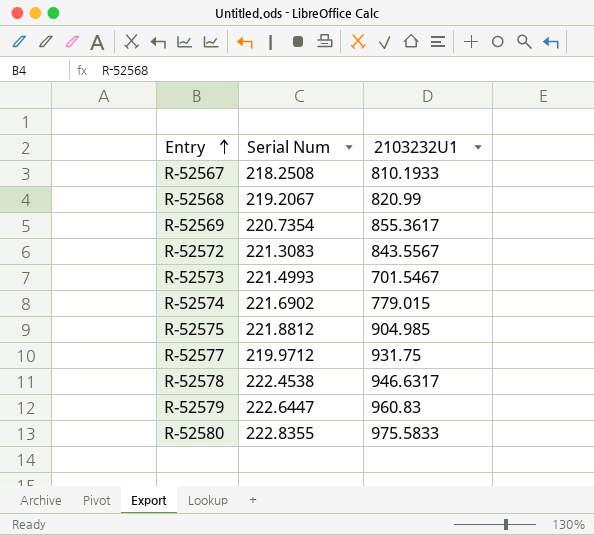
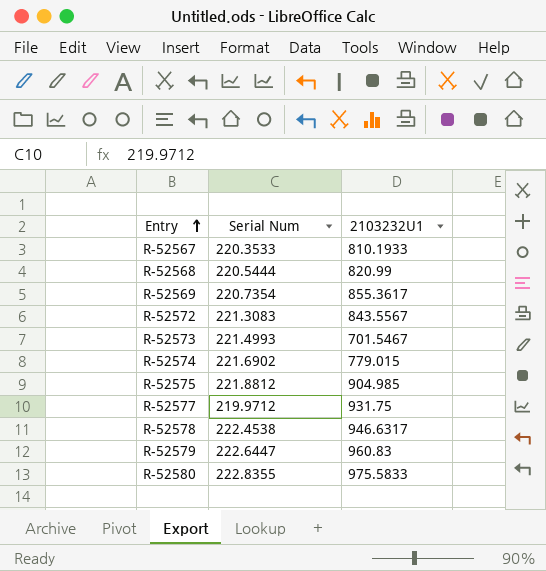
R-52567 | Serial Num: 218.2508 -> 220.3533
R-52568 | Serial Num: 219.2067 -> 220.5444

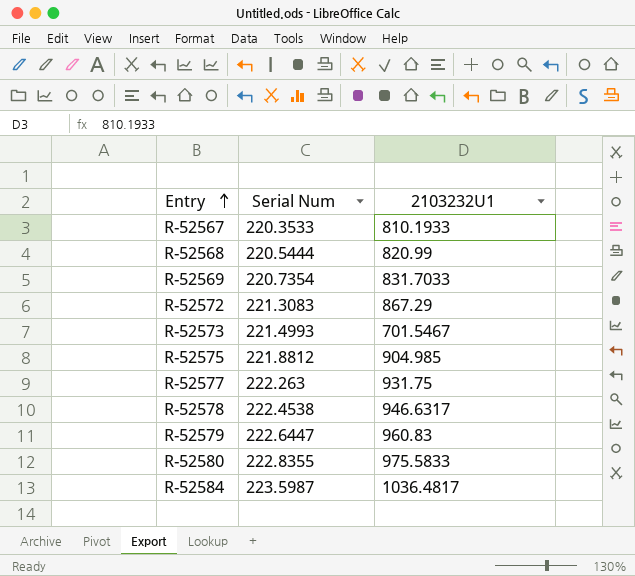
row R-52574: 221.6902 | 779.015 -> none
R-52569 | 2103232U1: 855.3617 -> 831.7033
R-52572 | 2103232U1: 843.5567 -> 867.29
R-52577 | Serial Num: 219.9712 -> 222.263
row R-52584: none -> 223.5987 | 1036.4817

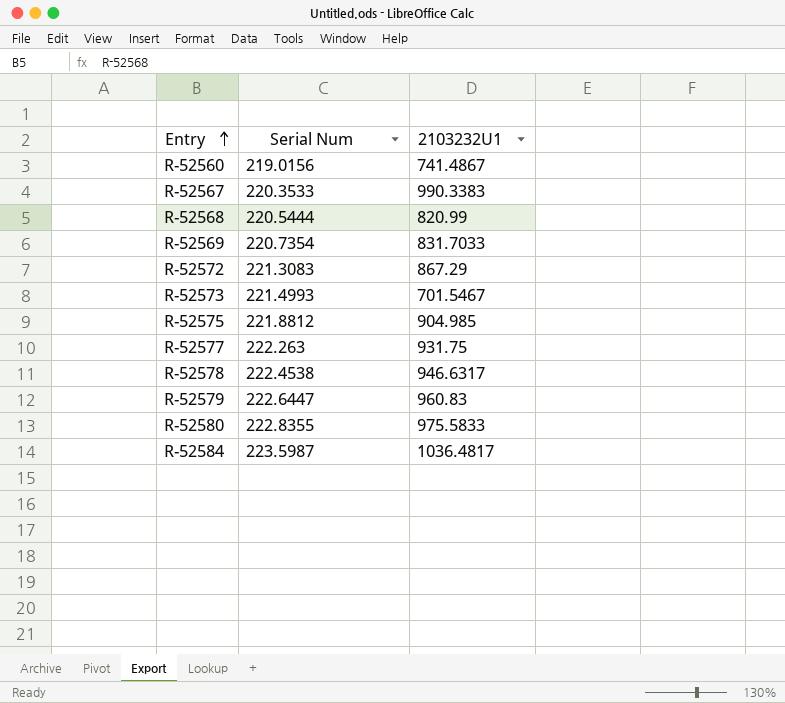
row R-52560: none -> 219.0156 | 741.4867
R-52567 | 2103232U1: 810.1933 -> 990.3383

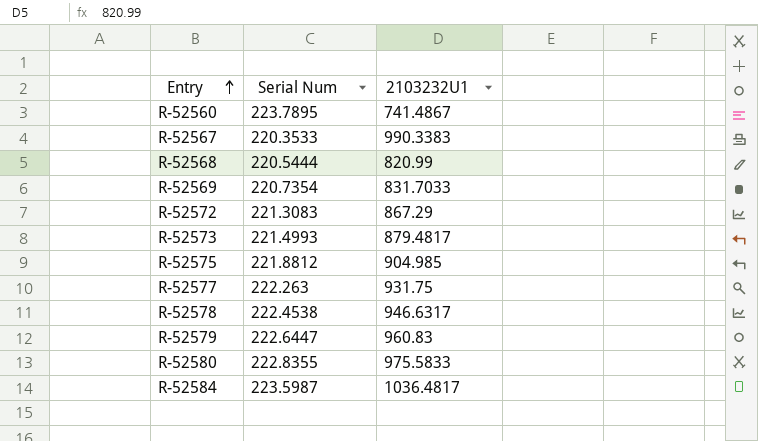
R-52560 | Serial Num: 219.0156 -> 223.7895
R-52573 | 2103232U1: 701.5467 -> 879.4817

